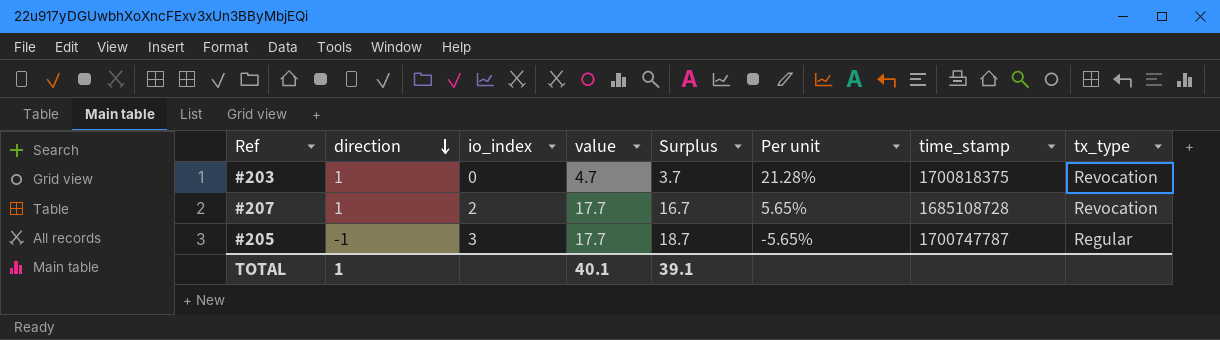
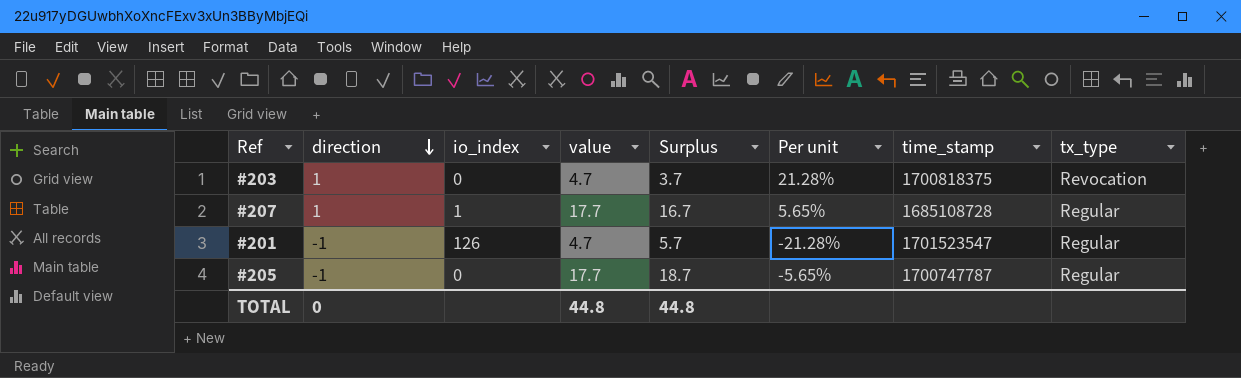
#207 | io_index: 2 -> 1
#207 | tx_type: Revocation -> Regular
row #201: none -> -1 | 126 | 4.7 | 5.7 | -21.28% | 1701523547 | Regular
#205 | io_index: 3 -> 0
TOTAL | direction: 1 -> 0
TOTAL | value: 40.1 -> 44.8
TOTAL | Surplus: 39.1 -> 44.8

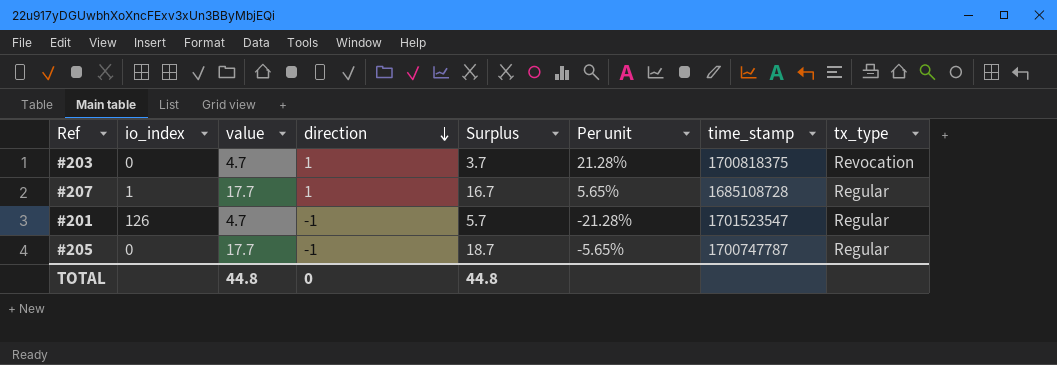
column direction | position: 2 -> 4

